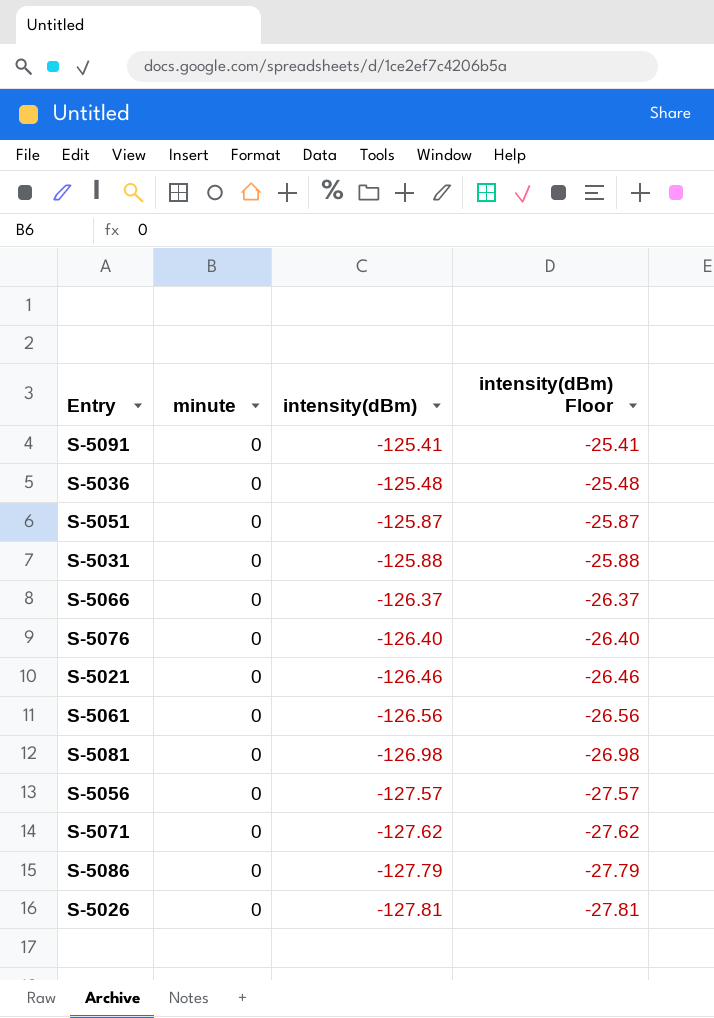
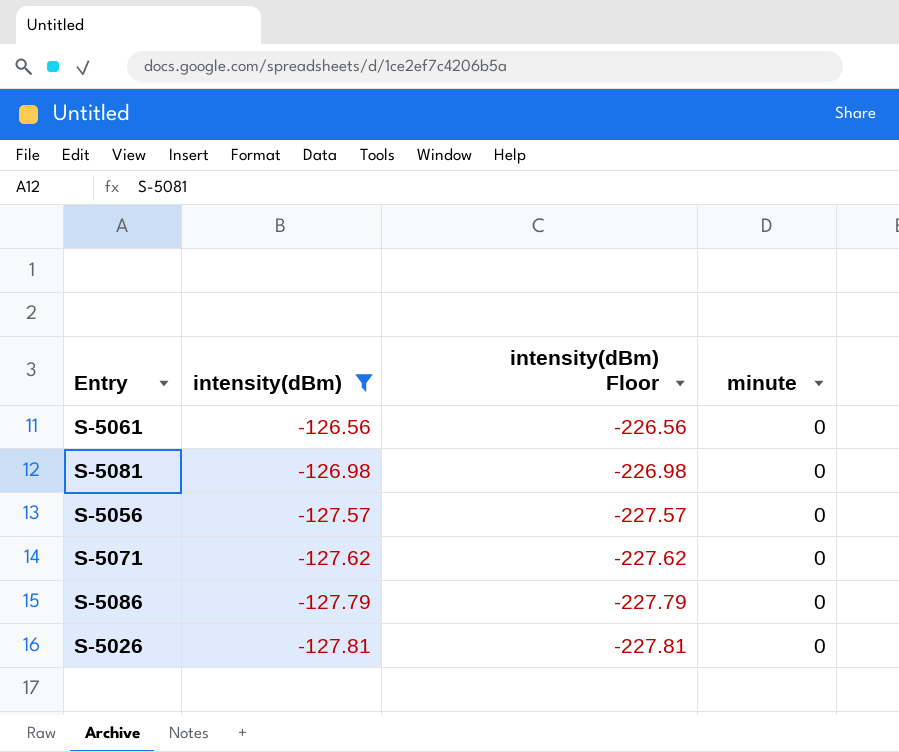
filter: none -> intensity(dBm) <= -126.56
column intensity(dBm) Floor | formula: [intensity(dBm)] + 100 -> [intensity(dBm)] - 100
column minute | position: 2 -> 4

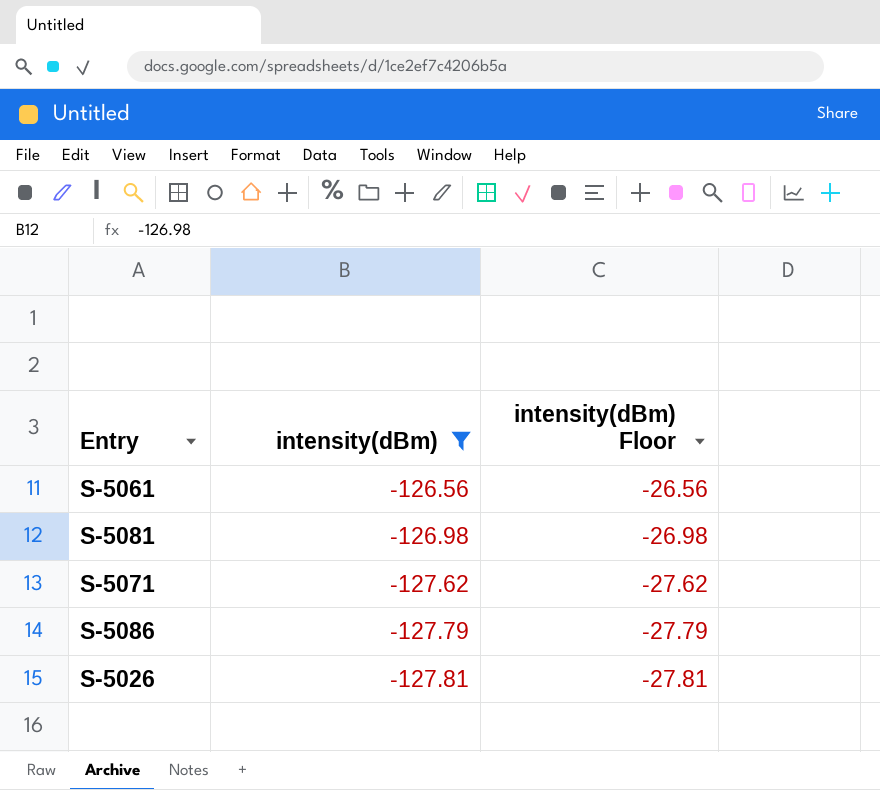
column minute | position: 4 -> none
column intensity(dBm) Floor | formula: [intensity(dBm)] - 100 -> [intensity(dBm)] + 100
row S-5056: -127.57 | -227.57 | 0 -> none

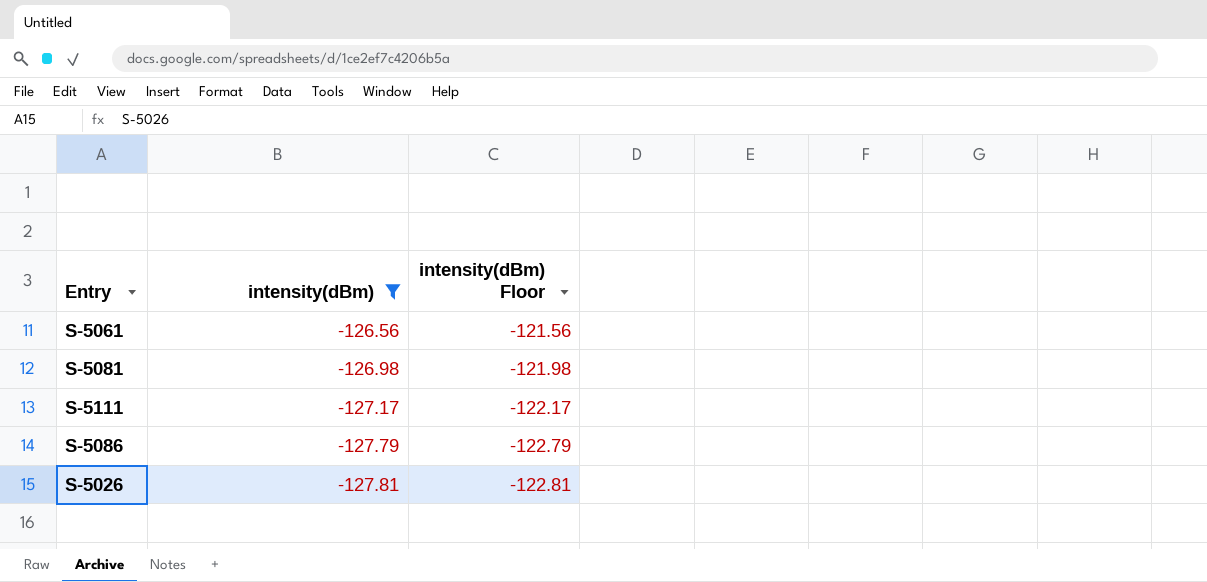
column intensity(dBm) Floor | formula: [intensity(dBm)] + 100 -> [intensity(dBm)] + 5
row S-5071: -127.62 | -27.62 -> none
row S-5111: none -> -127.17 | -122.17

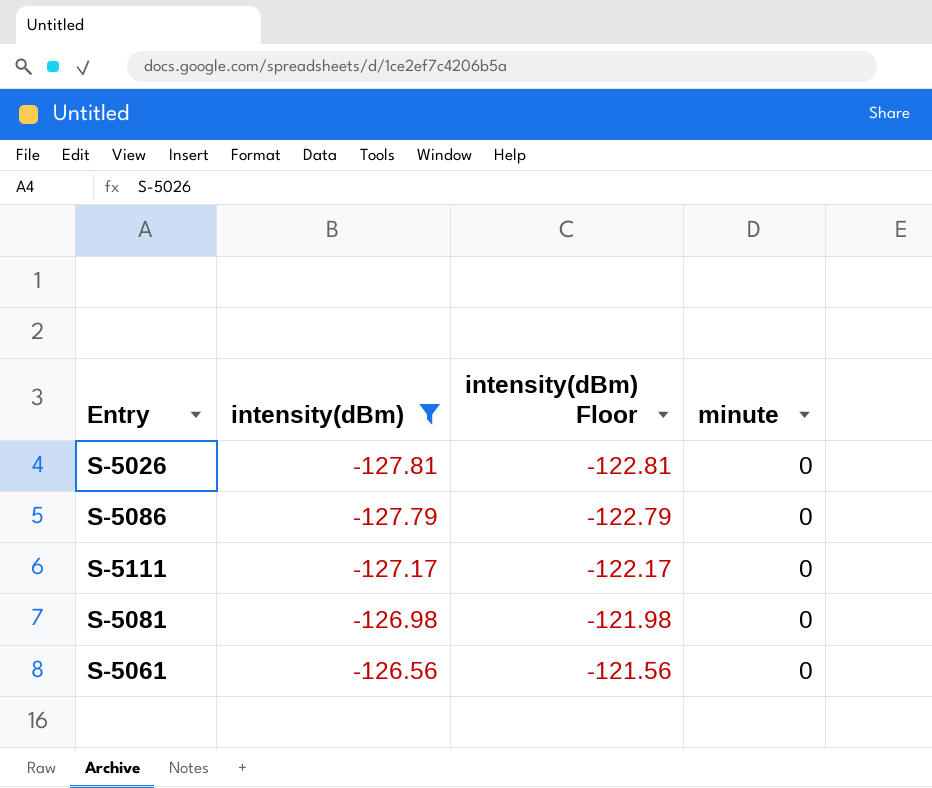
row order: intensity(dBm) descending -> intensity(dBm) ascending
column minute | position: none -> 4

